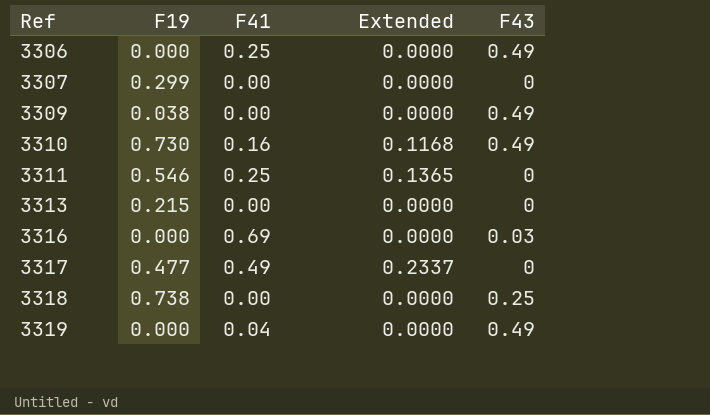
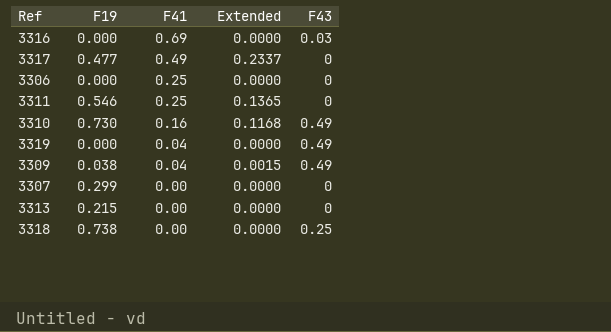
row order: Ref ascending -> F41 descending
3306 | F43: 0.49 -> 0
3309 | F41: 0.00 -> 0.04
3309 | Extended: 0.0000 -> 0.0015

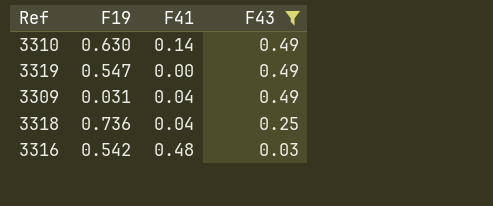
filter: none -> F43 != 0
row order: F41 descending -> F43 descending
column Extended | formula: [F19] * [F41] -> none
3310 | F19: 0.730 -> 0.630
3310 | F41: 0.16 -> 0.14
3319 | F19: 0.000 -> 0.547
3319 | F41: 0.04 -> 0.00
3309 | F19: 0.038 -> 0.031
3318 | F19: 0.738 -> 0.736
3318 | F41: 0.00 -> 0.04
3316 | F19: 0.000 -> 0.542
3316 | F41: 0.69 -> 0.48

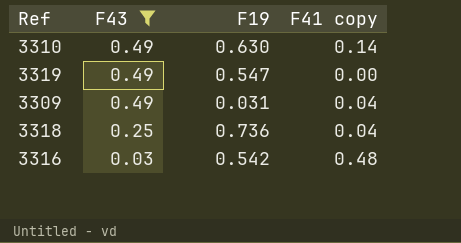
column F43 | position: 4 -> 2
column name: F41 -> F41 copy

